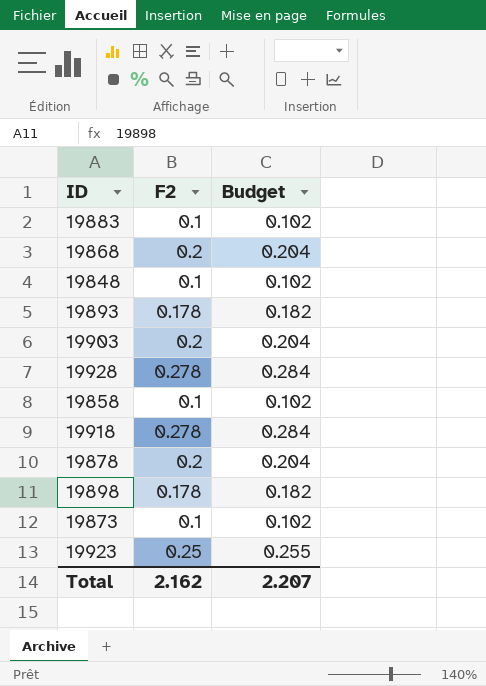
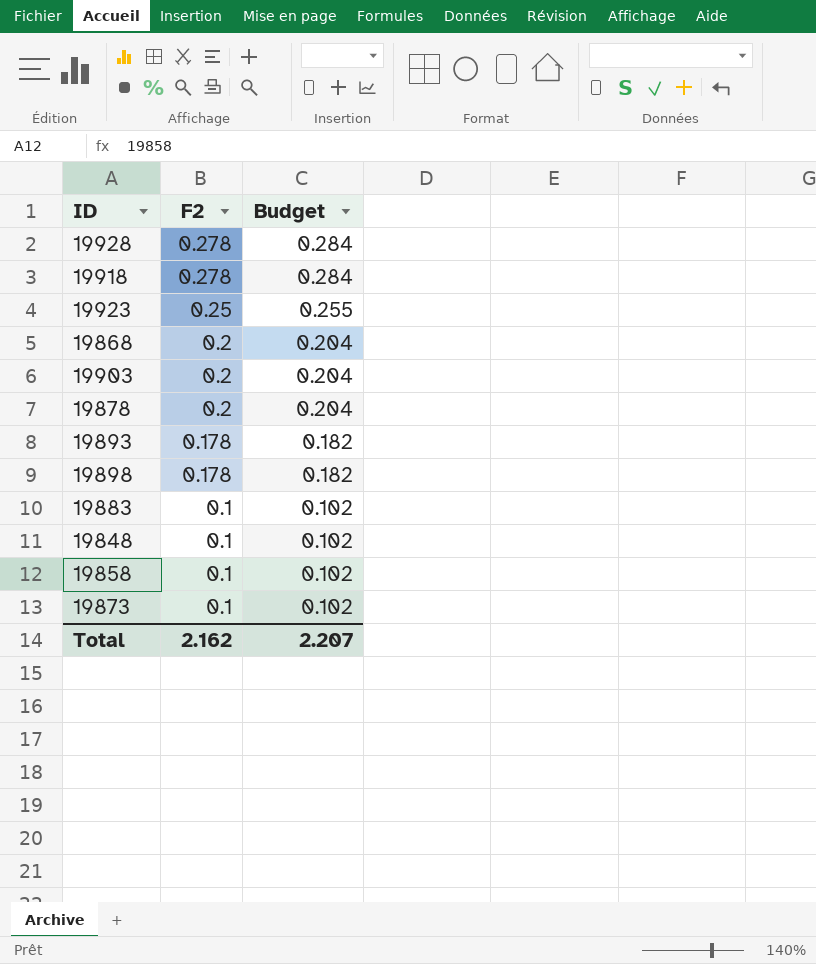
row order: none -> F2 descending

